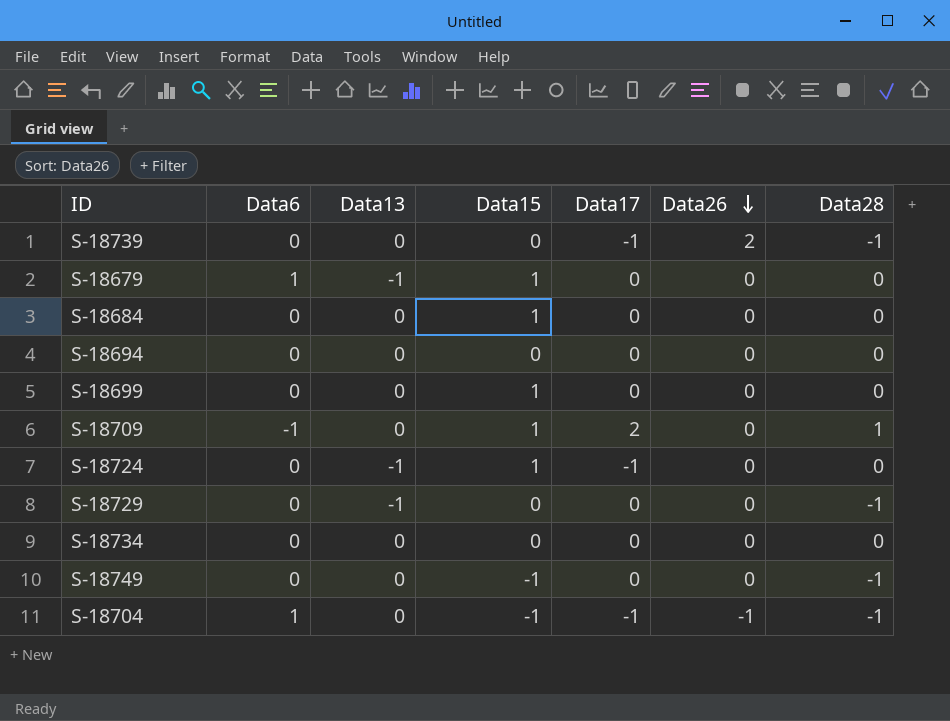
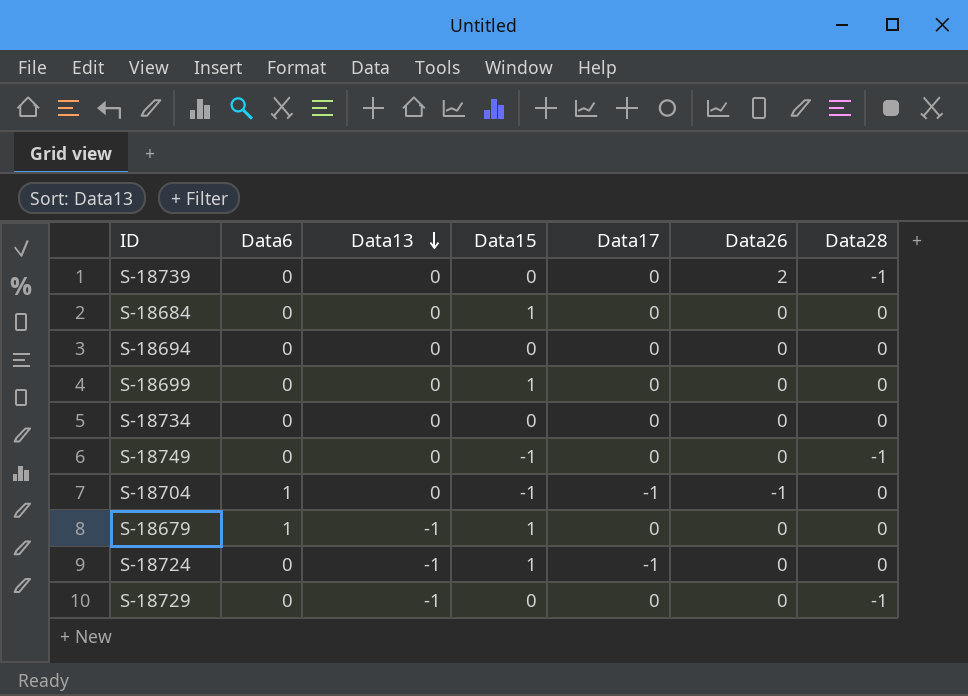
row order: Data26 descending -> Data13 descending
row S-18709: -1 | 0 | 1 | 2 | 0 | 1 -> none
S-18739 | Data17: -1 -> 0
S-18704 | Data28: -1 -> 0

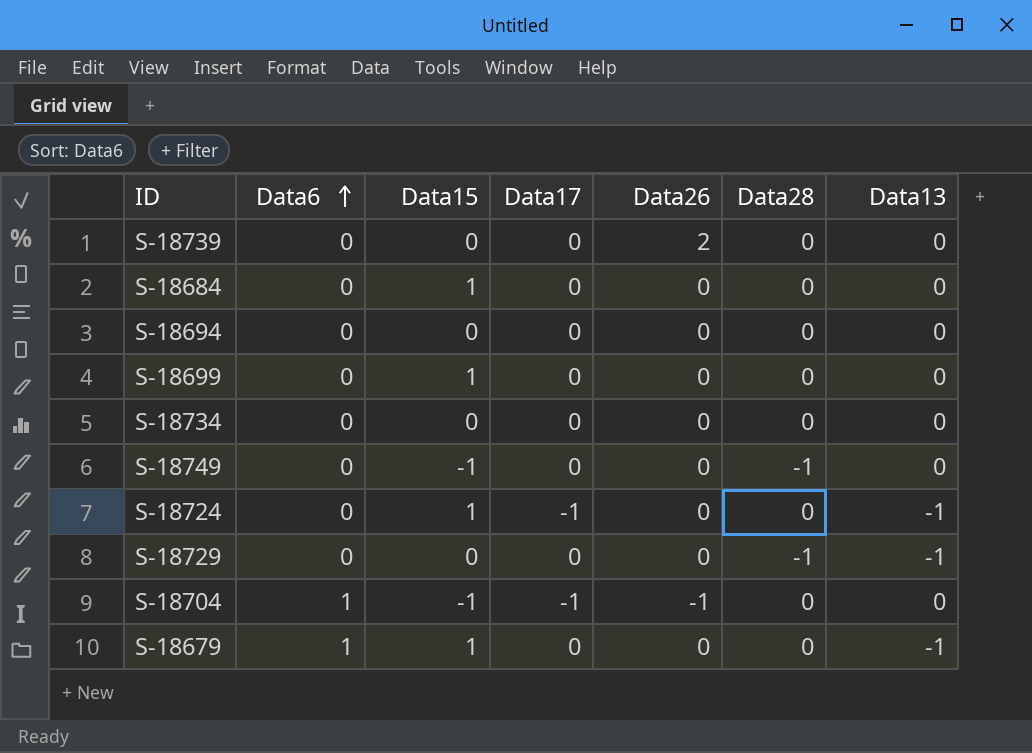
row order: Data13 descending -> Data6 ascending
column Data13 | position: 3 -> 7
S-18739 | Data28: -1 -> 0

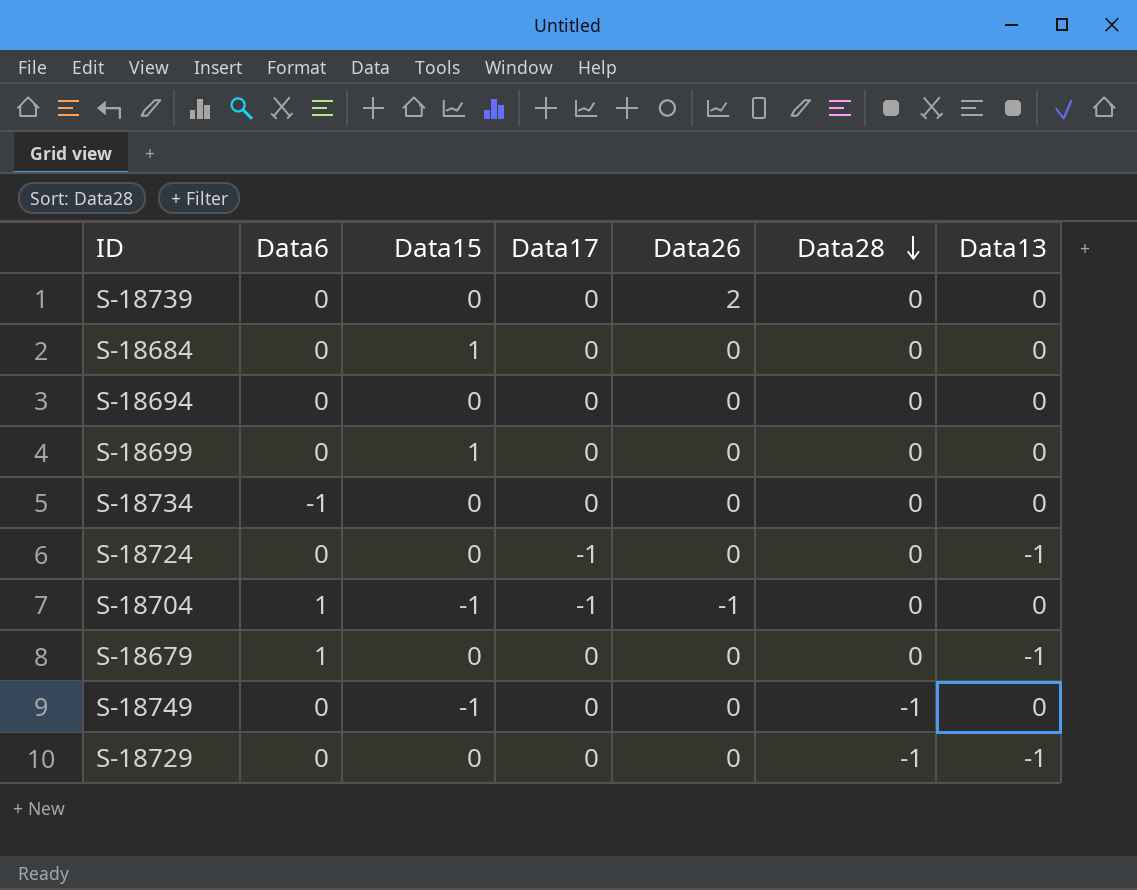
row order: Data6 ascending -> Data28 descending
S-18734 | Data6: 0 -> -1
S-18724 | Data15: 1 -> 0
S-18679 | Data15: 1 -> 0

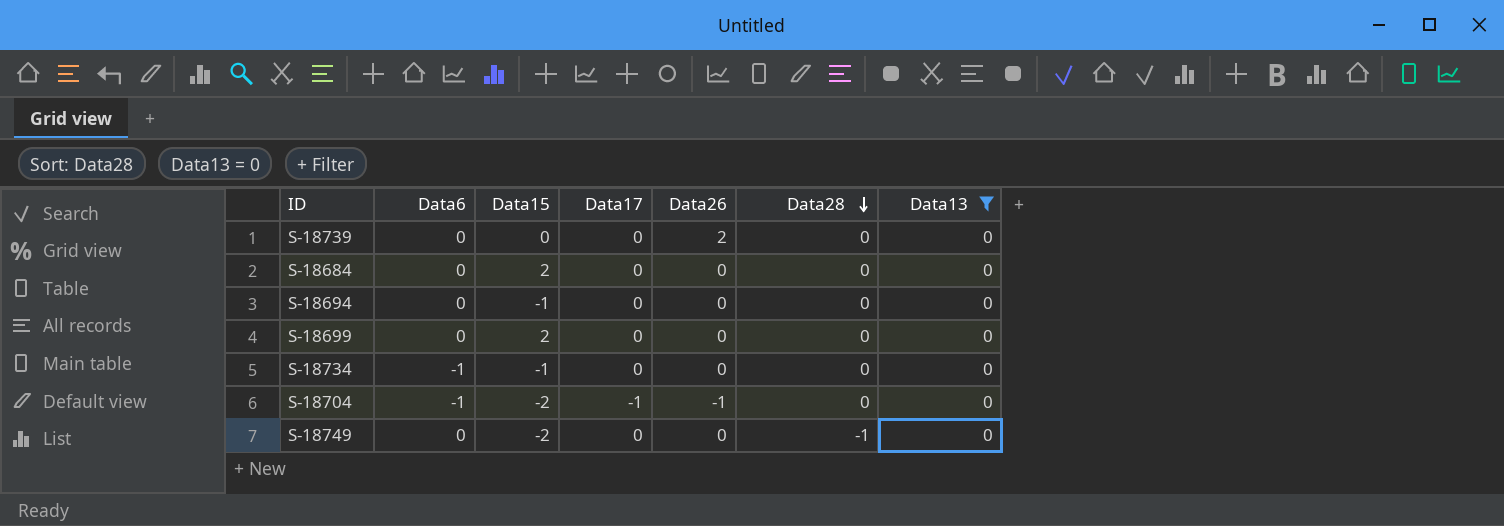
filter: none -> Data13 = 0
S-18684 | Data15: 1 -> 2
S-18694 | Data15: 0 -> -1
S-18699 | Data15: 1 -> 2
S-18734 | Data15: 0 -> -1
S-18704 | Data6: 1 -> -1
S-18704 | Data15: -1 -> -2
S-18749 | Data15: -1 -> -2

